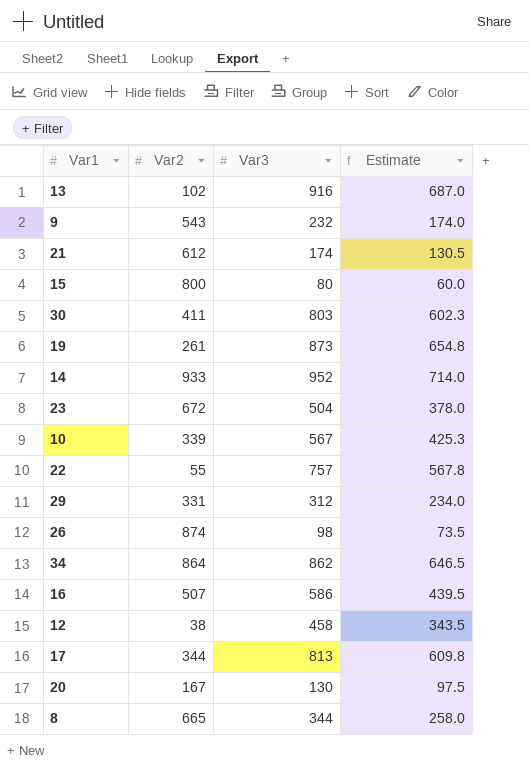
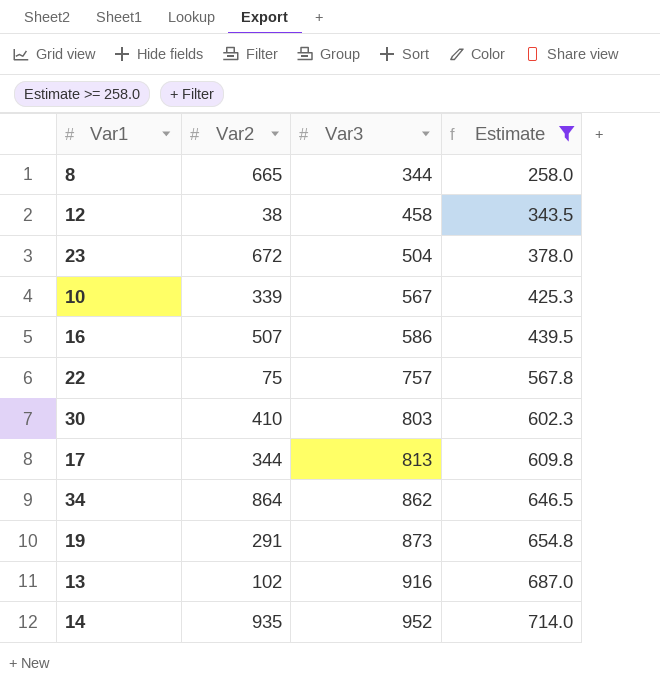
filter: none -> Estimate >= 258.0
row order: none -> Var3 ascending
22 | Var2: 55 -> 75
30 | Var2: 411 -> 410
19 | Var2: 261 -> 291
14 | Var2: 933 -> 935

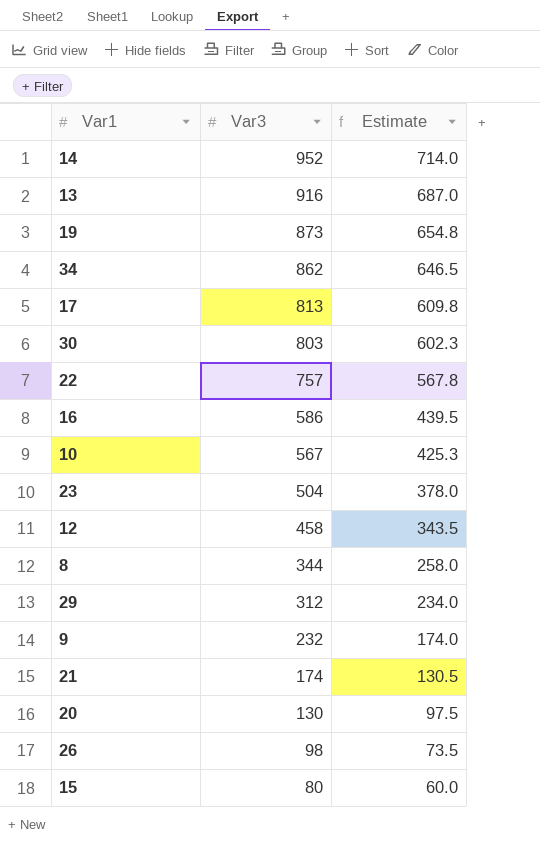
filter: Estimate >= 258.0 -> none
row order: Var3 ascending -> Var3 descending
column Var2 | position: 2 -> none

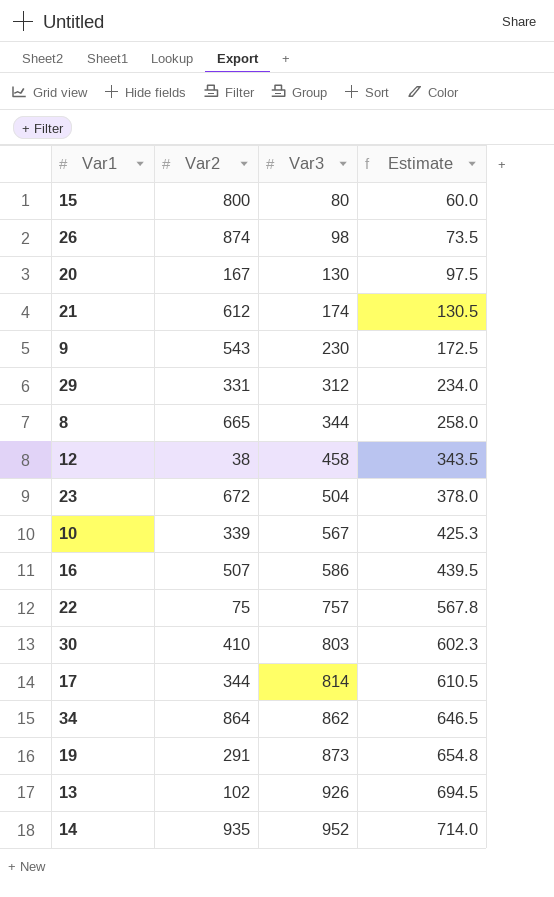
row order: Var3 descending -> Var3 ascending
column Var2 | position: none -> 2
9 | Var3: 232 -> 230
9 | Estimate: 174.0 -> 172.5
17 | Var3: 813 -> 814
17 | Estimate: 609.8 -> 610.5
13 | Var3: 916 -> 926
13 | Estimate: 687.0 -> 694.5

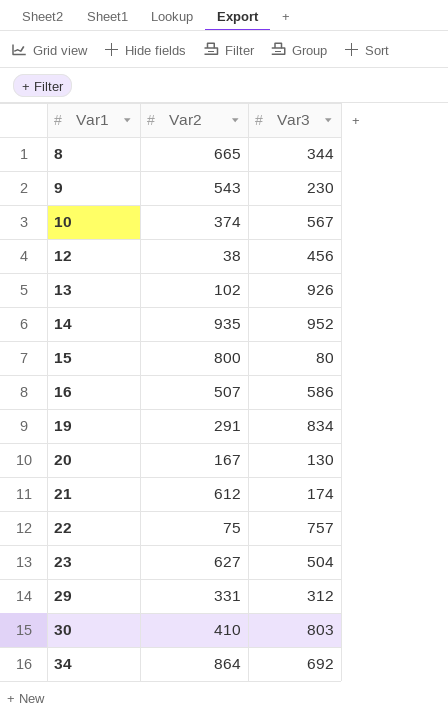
row order: Var3 ascending -> Var1 ascending
column Estimate | formula: [Var3] * 0.75 -> none
row 26: 874 | 98 | 73.5 -> none
row 17: 344 | 814 | 610.5 -> none
10 | Var2: 339 -> 374
12 | Var3: 458 -> 456
19 | Var3: 873 -> 834
23 | Var2: 672 -> 627
34 | Var3: 862 -> 692

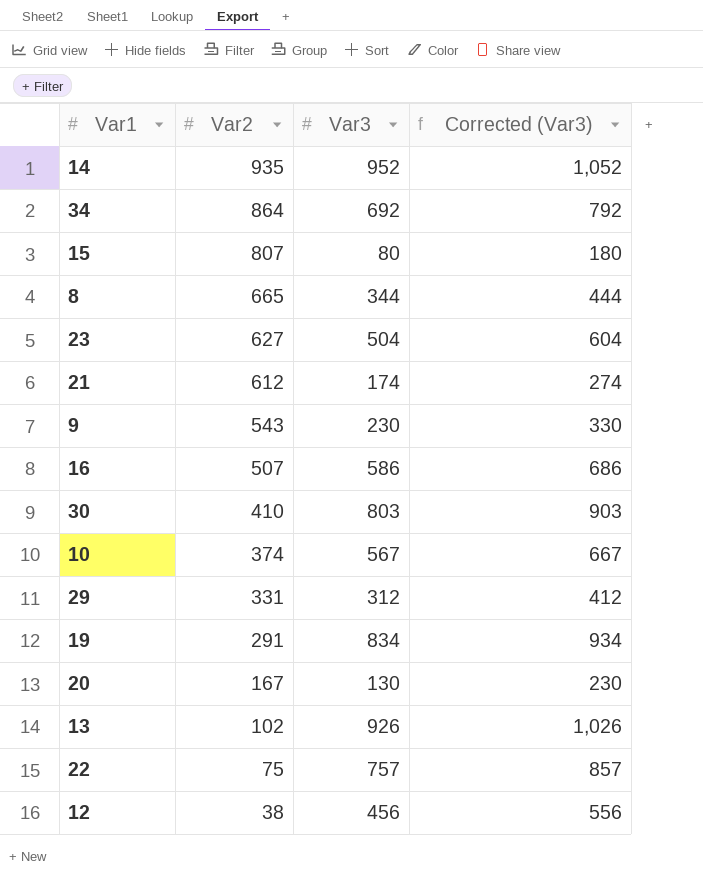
row order: Var1 ascending -> Var2 descending
column Corrected (Var3) | formula: none -> [Var3] + 100
15 | Var2: 800 -> 807

